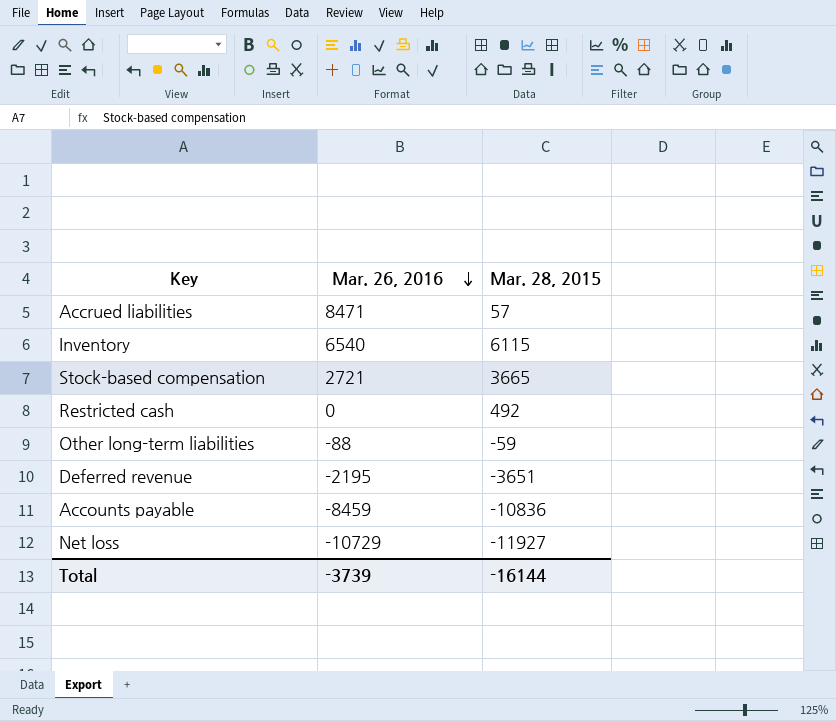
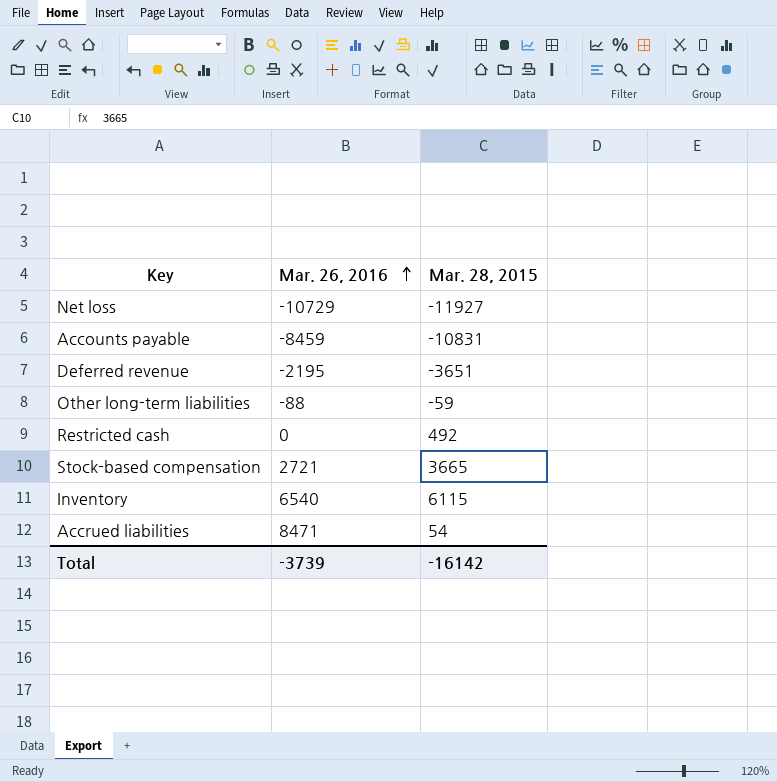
row order: Mar. 26, 2016 descending -> Mar. 26, 2016 ascending
Accounts payable | Mar. 28, 2015: -10836 -> -10831
Accrued liabilities | Mar. 28, 2015: 57 -> 54
Total | Mar. 28, 2015: -16144 -> -16142

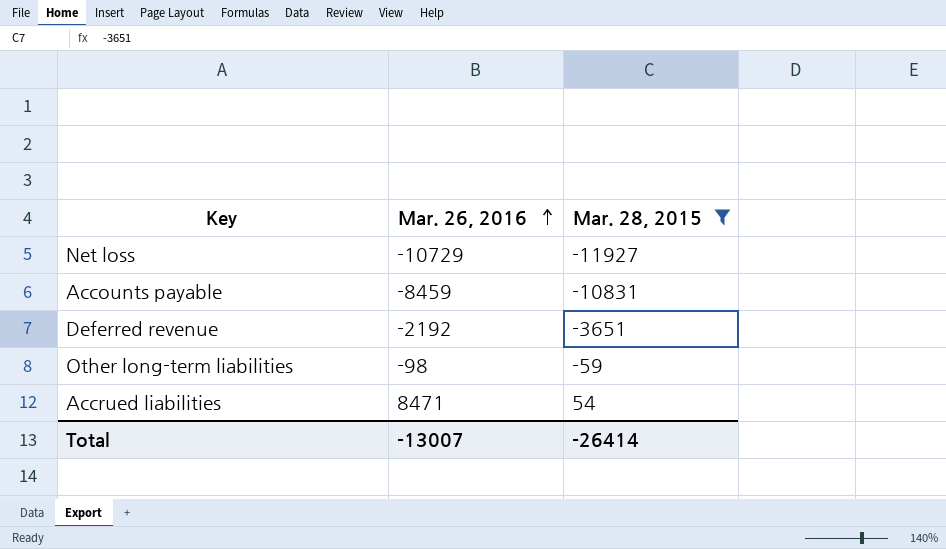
filter: none -> Mar. 28, 2015 <= 54
Deferred revenue | Mar. 26, 2016: -2195 -> -2192
Other long-term liabilities | Mar. 26, 2016: -88 -> -98
Total | Mar. 26, 2016: -3739 -> -13007
Total | Mar. 28, 2015: -16142 -> -26414

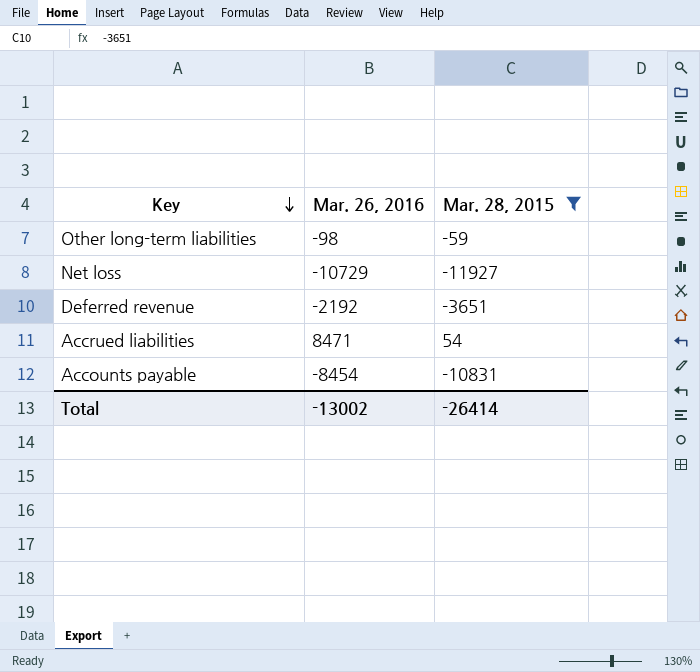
row order: Mar. 26, 2016 ascending -> Key descending
Accounts payable | Mar. 26, 2016: -8459 -> -8454
Total | Mar. 26, 2016: -13007 -> -13002

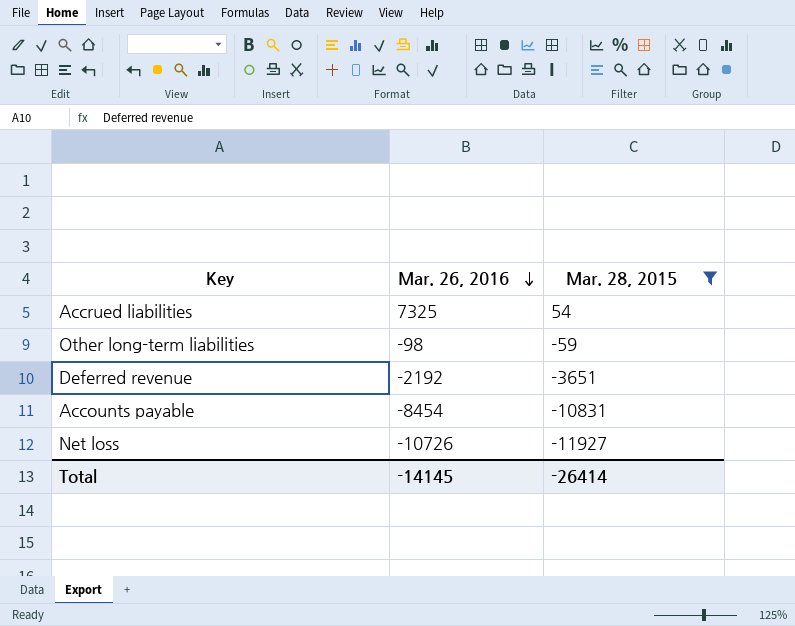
row order: Key descending -> Mar. 26, 2016 descending
Accrued liabilities | Mar. 26, 2016: 8471 -> 7325
Net loss | Mar. 26, 2016: -10729 -> -10726
Total | Mar. 26, 2016: -13002 -> -14145

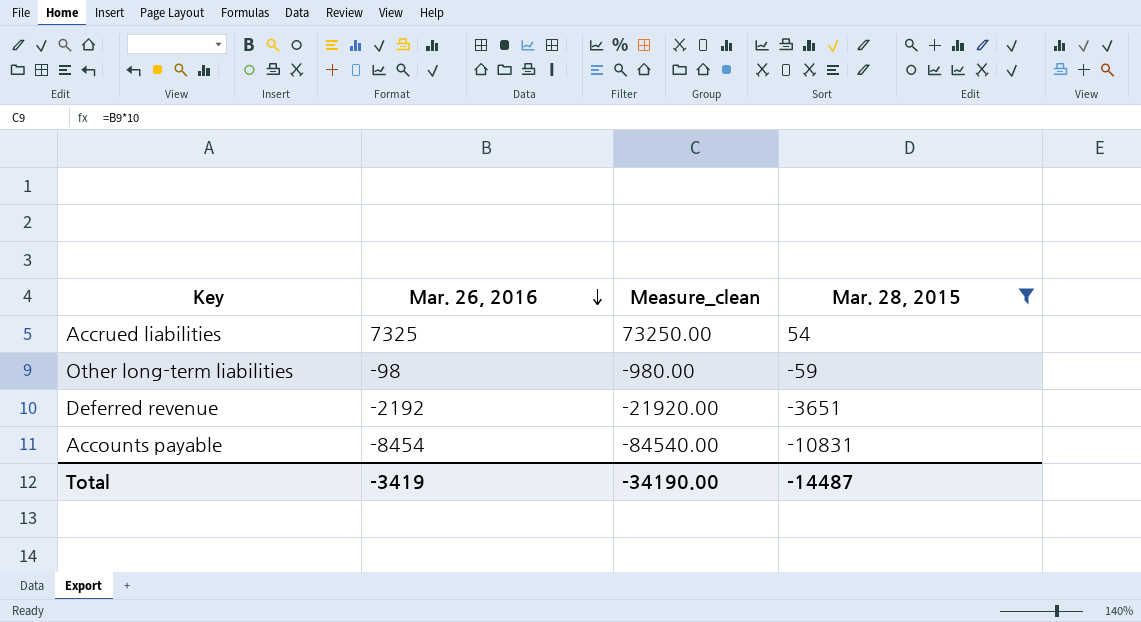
column Measure_clean | formula: none -> [Mar. 26, 2016] * 10
row Net loss: -10726 | -11927 -> none
Total | Mar. 26, 2016: -14145 -> -3419
Total | Mar. 28, 2015: -26414 -> -14487

